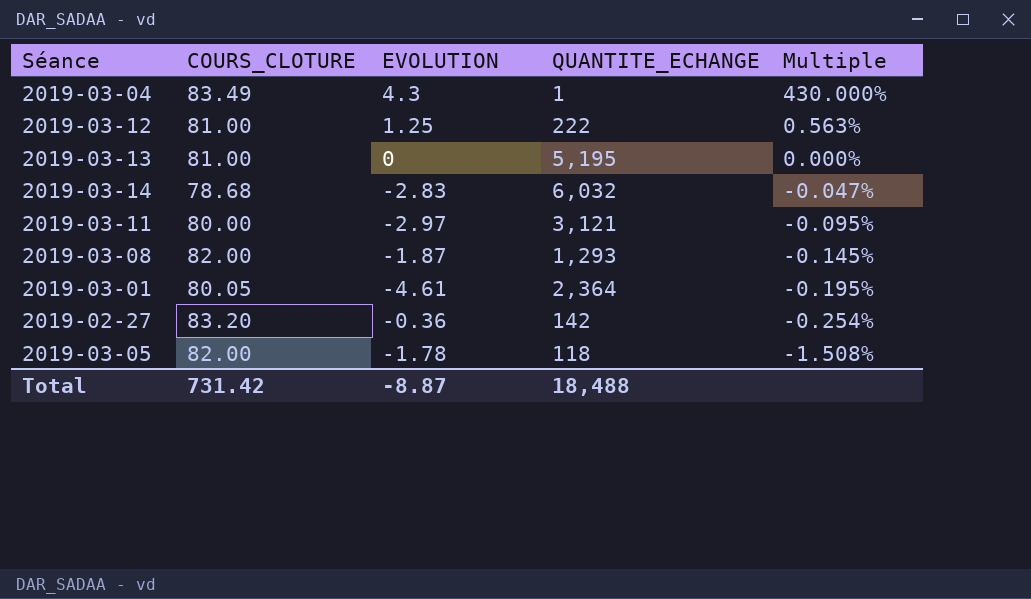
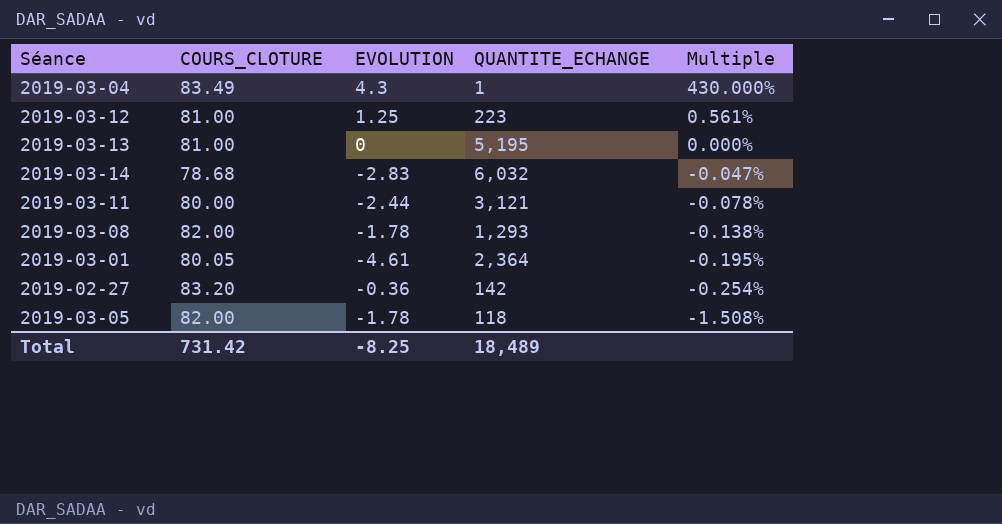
2019-03-12 | QUANTITE_ECHANGE: 222 -> 223
2019-03-12 | Multiple: 0.563% -> 0.561%
2019-03-11 | EVOLUTION: -2.97 -> -2.44
2019-03-11 | Multiple: -0.095% -> -0.078%
2019-03-08 | EVOLUTION: -1.87 -> -1.78
2019-03-08 | Multiple: -0.145% -> -0.138%
Total | EVOLUTION: -8.87 -> -8.25
Total | QUANTITE_ECHANGE: 18,488 -> 18,489

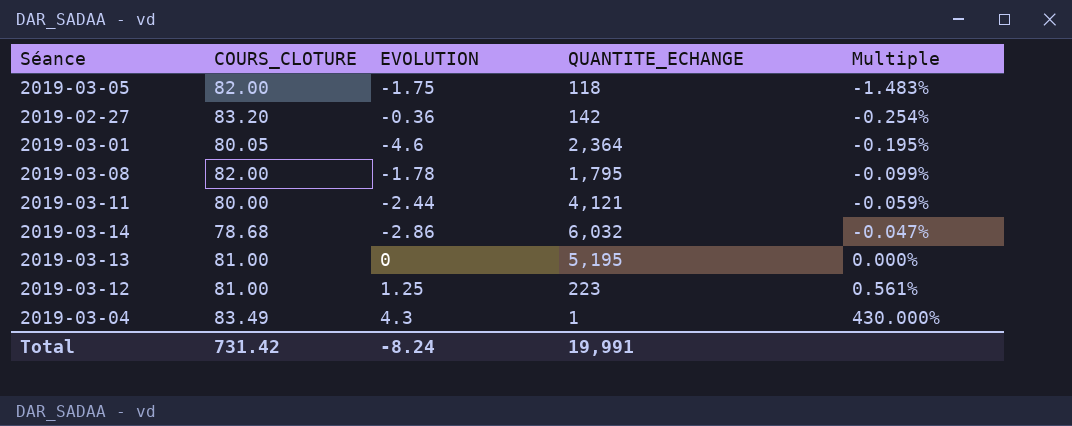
row order: Multiple descending -> Multiple ascending
2019-03-05 | EVOLUTION: -1.78 -> -1.75
2019-03-05 | Multiple: -1.508% -> -1.483%
2019-03-01 | EVOLUTION: -4.61 -> -4.6
2019-03-08 | QUANTITE_ECHANGE: 1,293 -> 1,795
2019-03-08 | Multiple: -0.138% -> -0.099%
2019-03-11 | QUANTITE_ECHANGE: 3,121 -> 4,121
2019-03-11 | Multiple: -0.078% -> -0.059%
2019-03-14 | EVOLUTION: -2.83 -> -2.86
Total | EVOLUTION: -8.25 -> -8.24
Total | QUANTITE_ECHANGE: 18,489 -> 19,991

